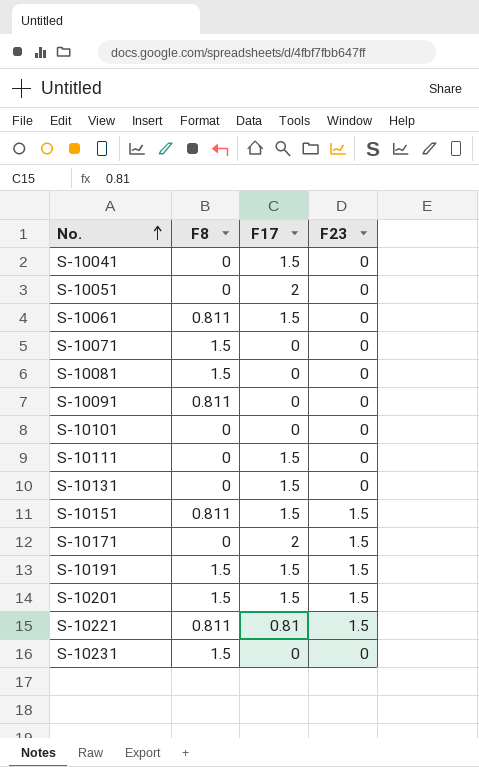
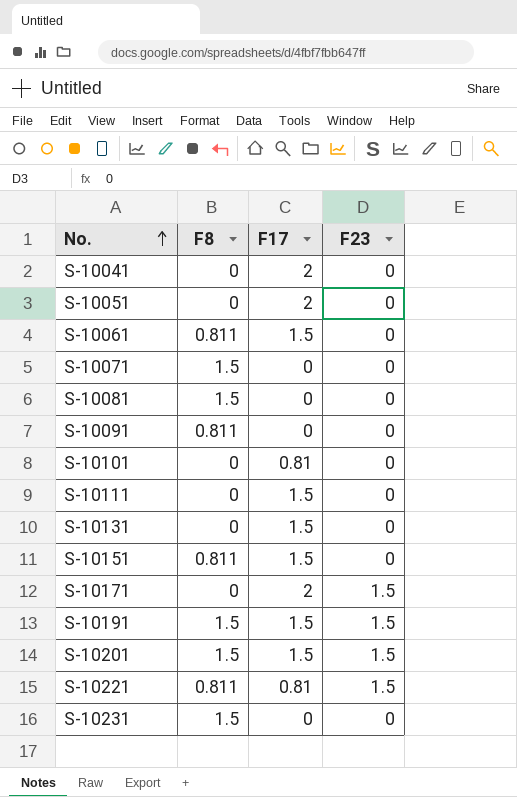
S-10041 | F17: 1.5 -> 2
S-10101 | F17: 0 -> 0.81
S-10151 | F23: 1.5 -> 0

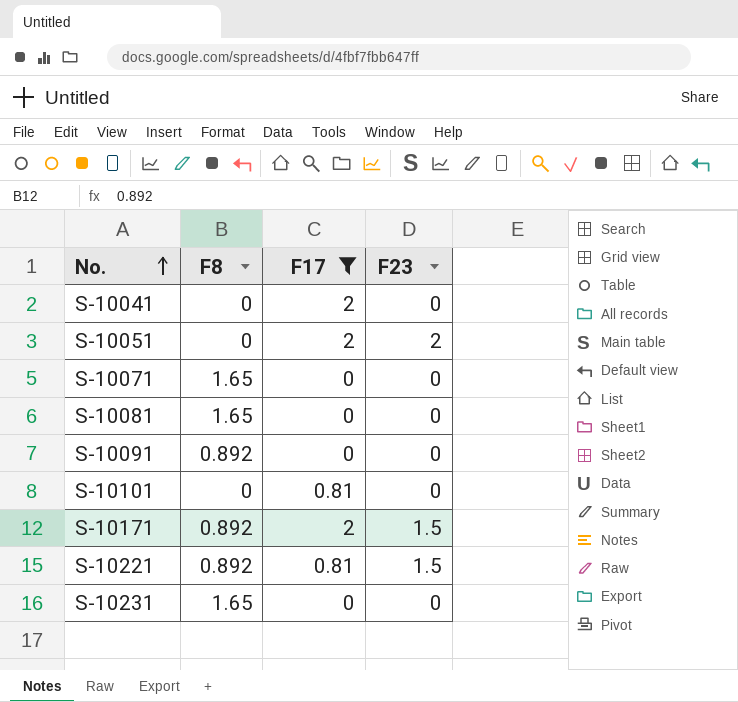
filter: none -> F17 != 1.5
S-10051 | F23: 0 -> 2
S-10071 | F8: 1.5 -> 1.65
S-10081 | F8: 1.5 -> 1.65
S-10091 | F8: 0.811 -> 0.892
S-10171 | F8: 0 -> 0.892
S-10221 | F8: 0.811 -> 0.892
S-10231 | F8: 1.5 -> 1.65

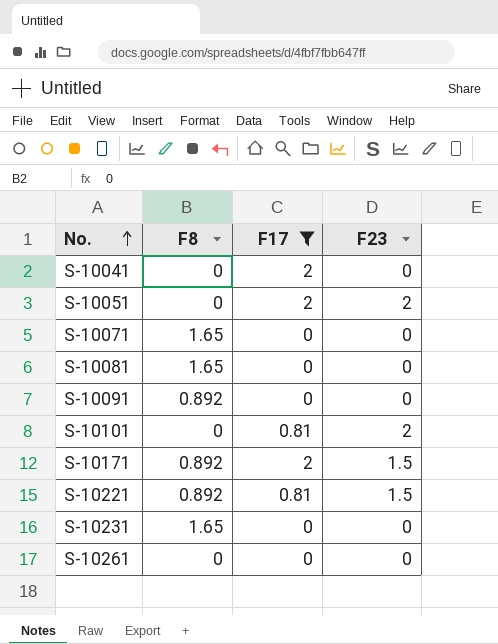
S-10101 | F23: 0 -> 2
row S-10261: none -> 0 | 0 | 0

